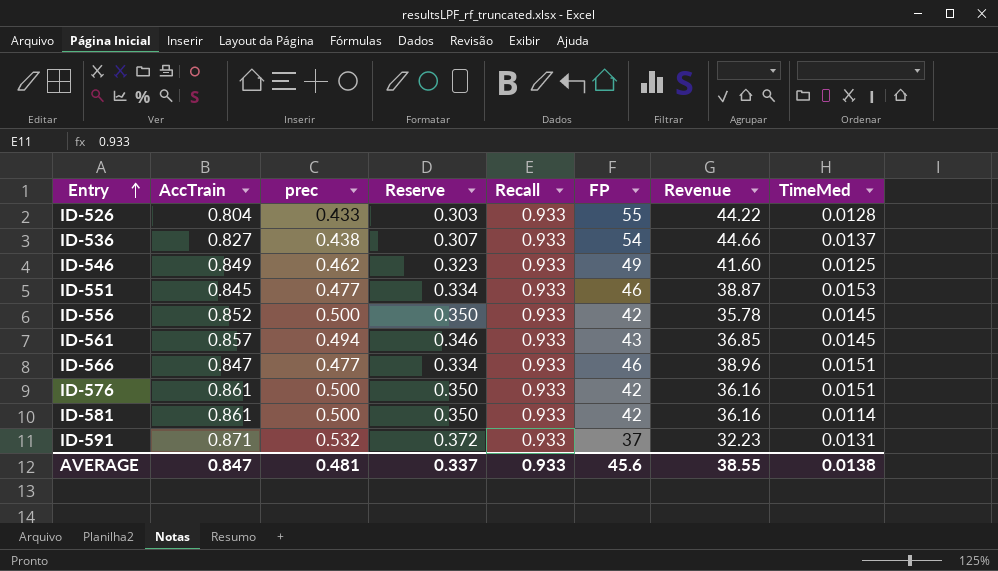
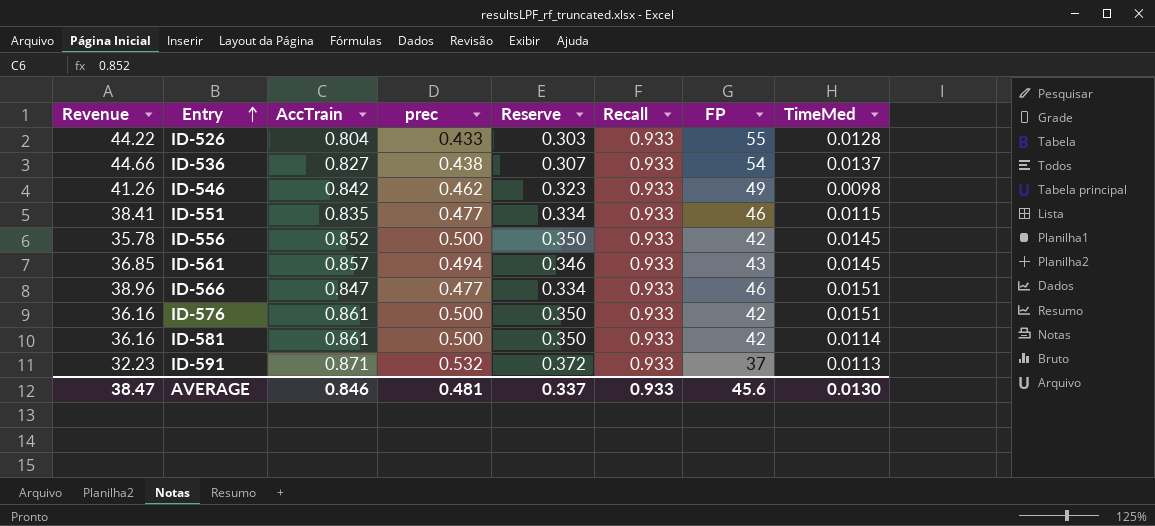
column Revenue | position: 7 -> 1
ID-546 | Revenue: 41.60 -> 41.26
ID-546 | AccTrain: 0.849 -> 0.842
ID-546 | TimeMed: 0.0125 -> 0.0098
ID-551 | Revenue: 38.87 -> 38.41
ID-551 | AccTrain: 0.845 -> 0.835
ID-551 | TimeMed: 0.0153 -> 0.0115
ID-591 | TimeMed: 0.0131 -> 0.0113
AVERAGE | Revenue: 38.55 -> 38.47
AVERAGE | AccTrain: 0.847 -> 0.846
AVERAGE | TimeMed: 0.0138 -> 0.0130

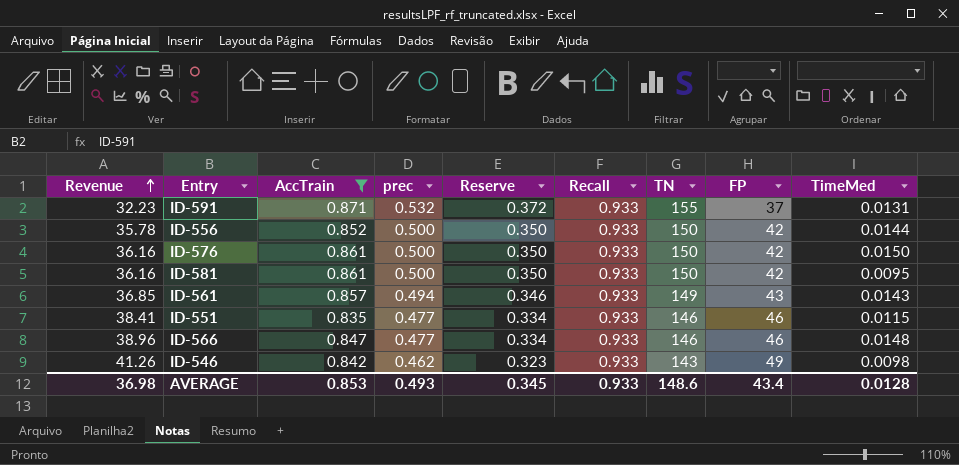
filter: none -> AccTrain >= 0.835
row order: Entry ascending -> Revenue ascending
column TN | position: none -> 7
ID-591 | TimeMed: 0.0113 -> 0.0131
ID-556 | TimeMed: 0.0145 -> 0.0144
ID-576 | TimeMed: 0.0151 -> 0.0150
ID-581 | TimeMed: 0.0114 -> 0.0095
ID-561 | TimeMed: 0.0145 -> 0.0143
ID-566 | TimeMed: 0.0151 -> 0.0148
AVERAGE | Revenue: 38.47 -> 36.98
AVERAGE | AccTrain: 0.846 -> 0.853
AVERAGE | prec: 0.481 -> 0.493
AVERAGE | Reserve: 0.337 -> 0.345
AVERAGE | FP: 45.6 -> 43.4
AVERAGE | TimeMed: 0.0130 -> 0.0128

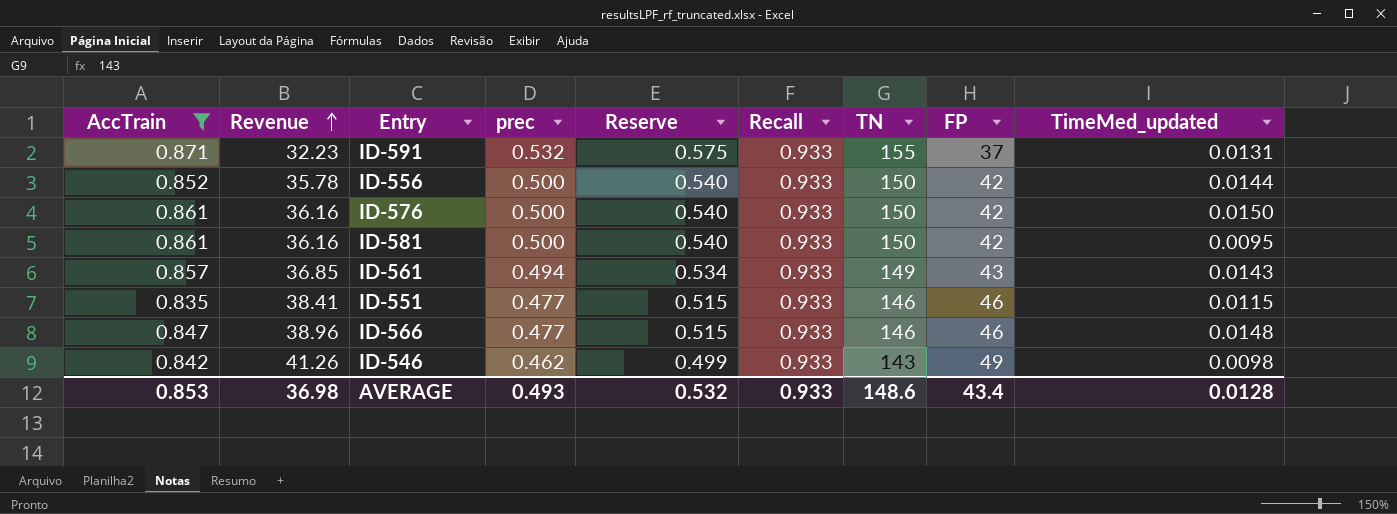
column AccTrain | position: 3 -> 1
column Reserve | formula: [prec] * 0.7 -> [prec] * 1.08
column name: TimeMed -> TimeMed_updated
AVERAGE | Reserve: 0.345 -> 0.532

